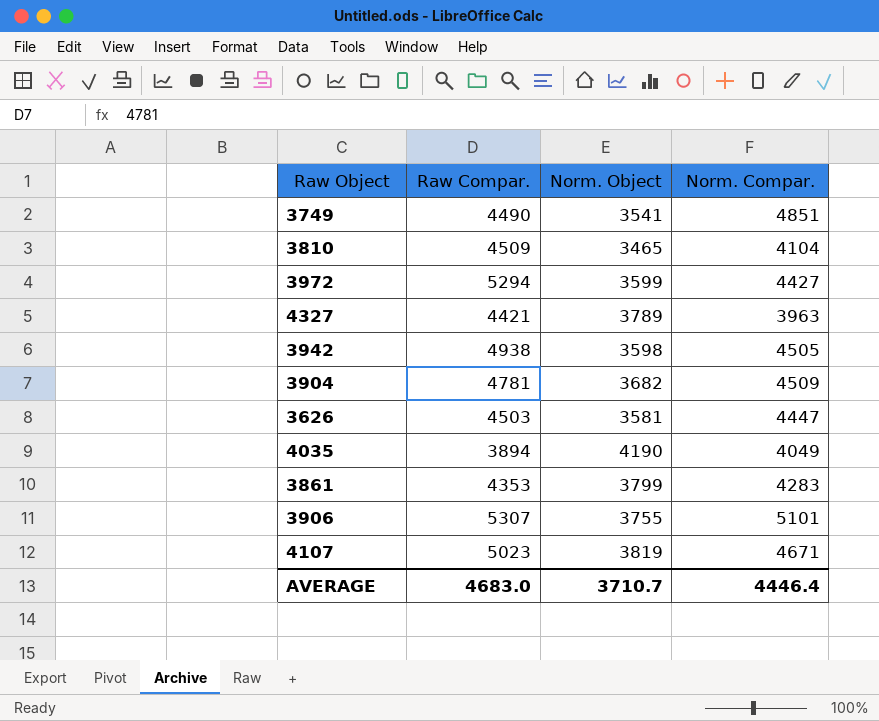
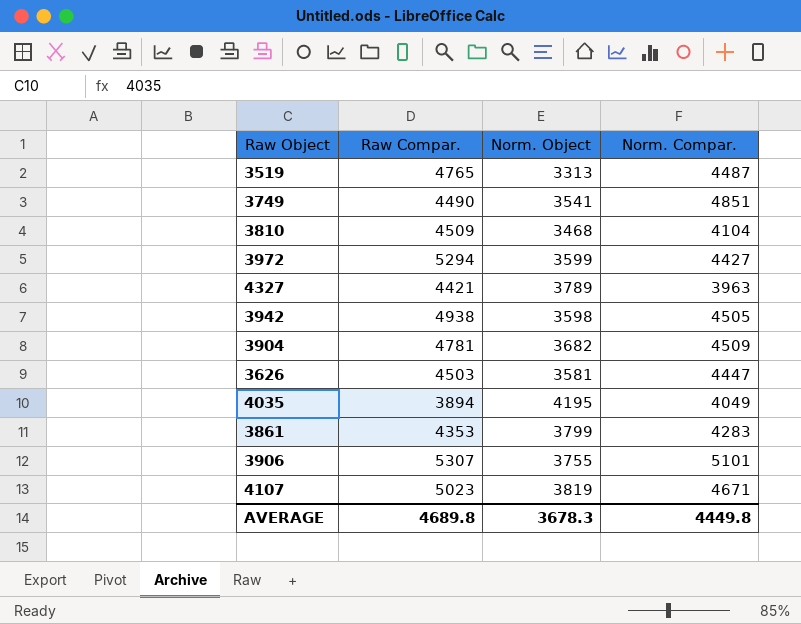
row 3519: none -> 4765 | 3313 | 4487
3810 | Norm. Object: 3465 -> 3468
4035 | Norm. Object: 4190 -> 4195
AVERAGE | Raw Compar.: 4683.0 -> 4689.8
AVERAGE | Norm. Object: 3710.7 -> 3678.3
AVERAGE | Norm. Compar.: 4446.4 -> 4449.8

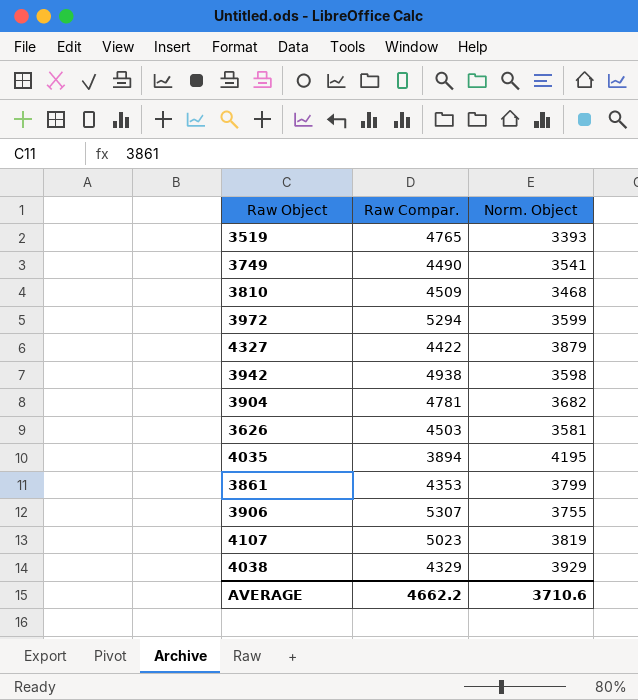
column Norm. Compar. | position: 4 -> none
3519 | Norm. Object: 3313 -> 3393
4327 | Raw Compar.: 4421 -> 4422
4327 | Norm. Object: 3789 -> 3879
row 4038: none -> 4329 | 3929
AVERAGE | Raw Compar.: 4689.8 -> 4662.2
AVERAGE | Norm. Object: 3678.3 -> 3710.6

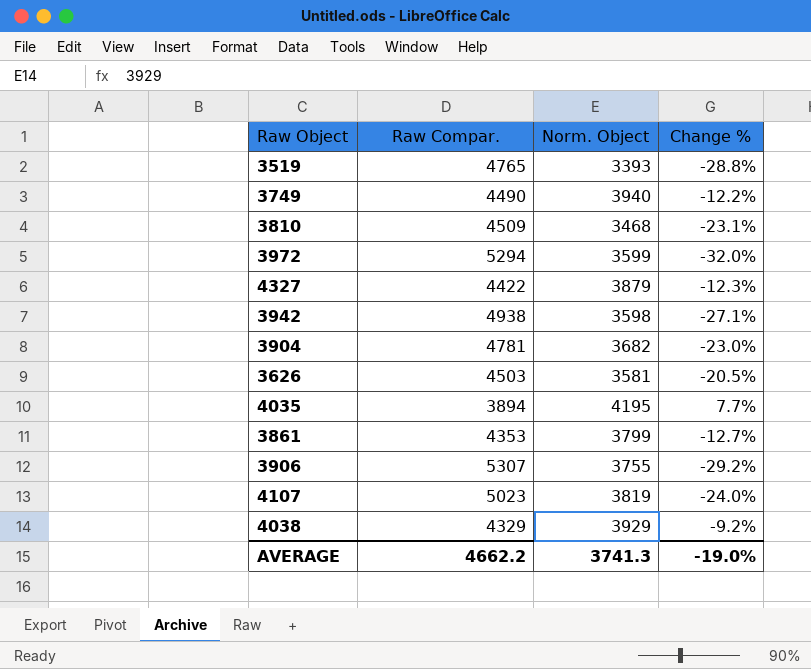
column Change % | formula: none -> ([Norm. Object] - [Raw Compar.]) / [Raw Compar.]
3749 | Norm. Object: 3541 -> 3940
AVERAGE | Norm. Object: 3710.6 -> 3741.3

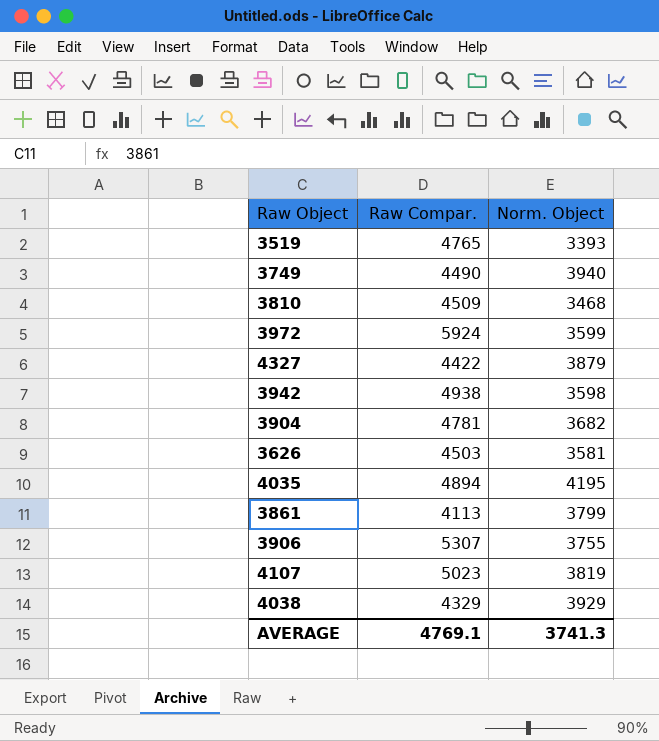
column Change % | formula: ([Norm. Object] - [Raw Compar.]) / [Raw Compar.] -> none
3972 | Raw Compar.: 5294 -> 5924
4035 | Raw Compar.: 3894 -> 4894
3861 | Raw Compar.: 4353 -> 4113
AVERAGE | Raw Compar.: 4662.2 -> 4769.1

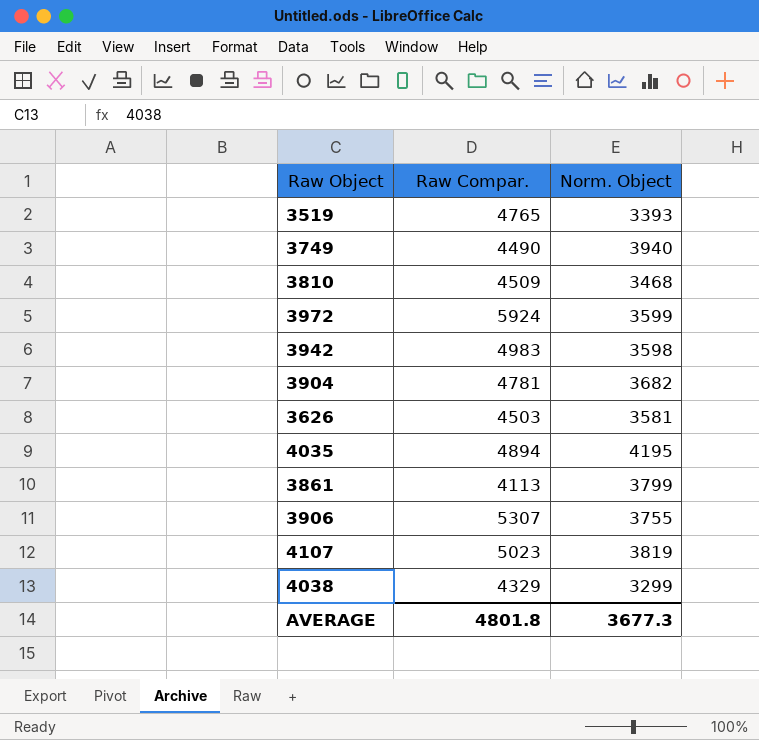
row 4327: 4422 | 3879 -> none
3942 | Raw Compar.: 4938 -> 4983
4038 | Norm. Object: 3929 -> 3299
AVERAGE | Raw Compar.: 4769.1 -> 4801.8
AVERAGE | Norm. Object: 3741.3 -> 3677.3

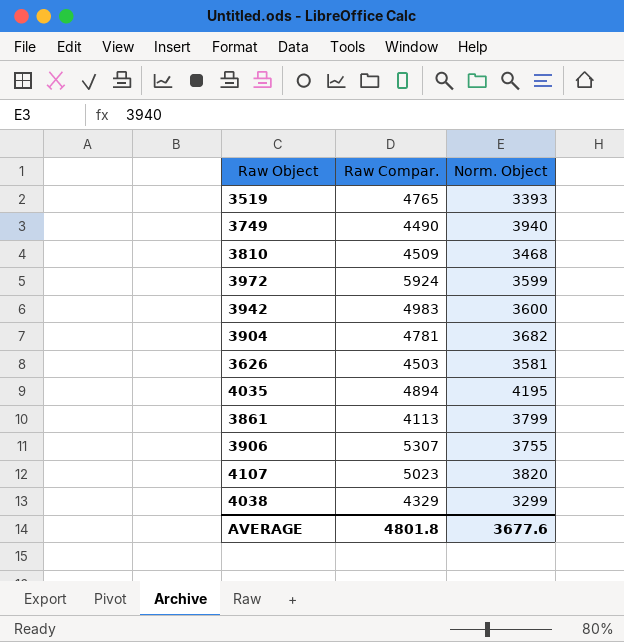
3942 | Norm. Object: 3598 -> 3600
4107 | Norm. Object: 3819 -> 3820
AVERAGE | Norm. Object: 3677.3 -> 3677.6

